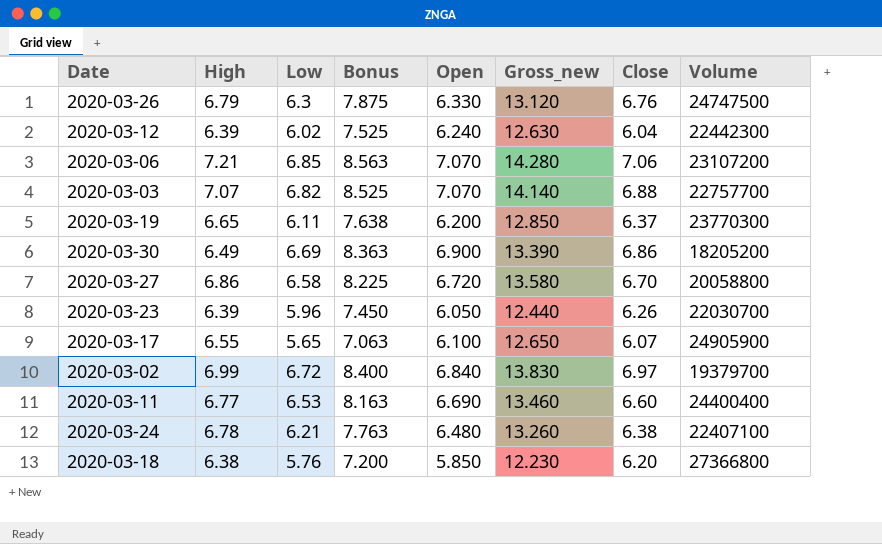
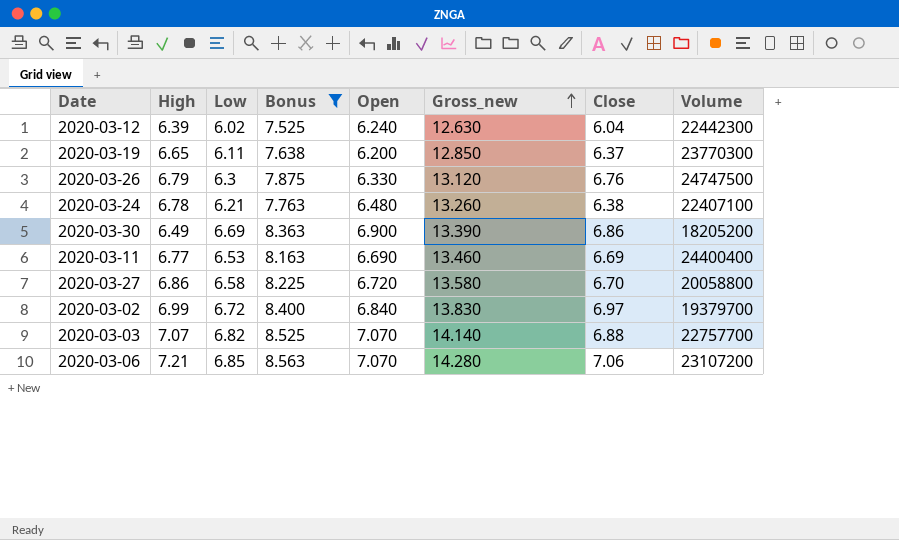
filter: none -> Bonus >= 7.525
row order: none -> Gross_new ascending
2020-03-11 | Close: 6.60 -> 6.69

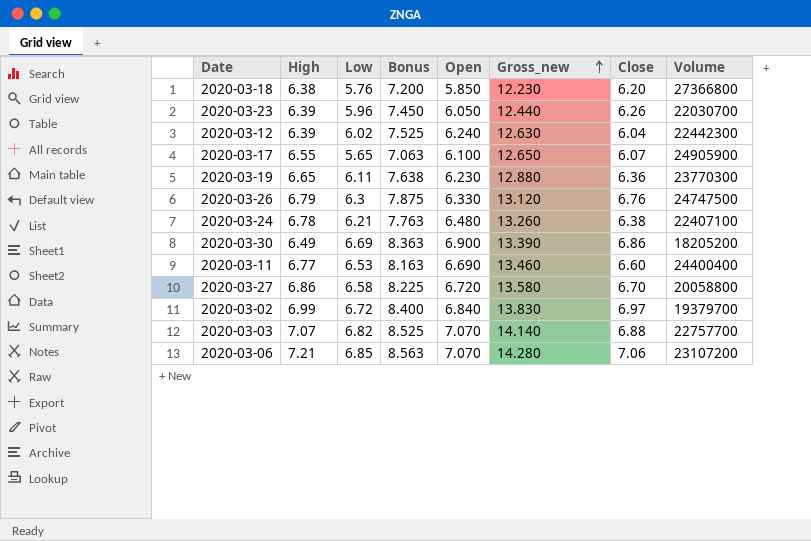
filter: Bonus >= 7.525 -> none
2020-03-19 | Open: 6.200 -> 6.230
2020-03-19 | Gross_new: 12.850 -> 12.880
2020-03-19 | Close: 6.37 -> 6.36
2020-03-11 | Close: 6.69 -> 6.60

